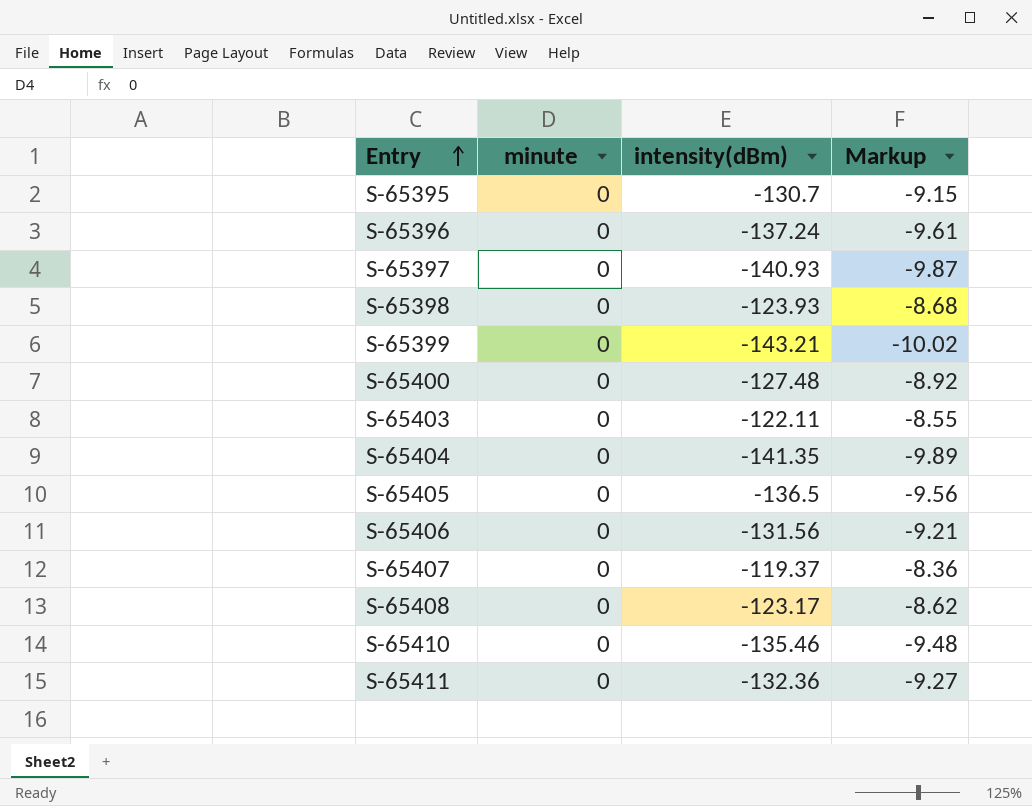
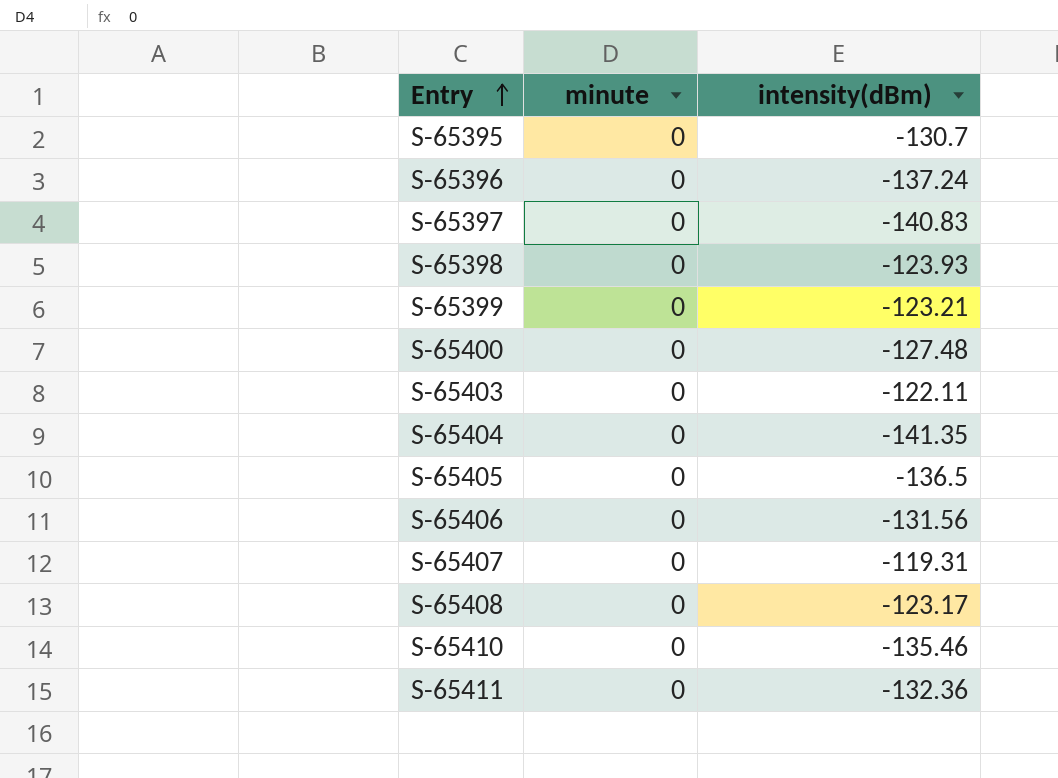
column Markup | formula: [intensity(dBm)] * 0.07 -> none
S-65397 | intensity(dBm): -140.93 -> -140.83
S-65399 | intensity(dBm): -143.21 -> -123.21
S-65407 | intensity(dBm): -119.37 -> -119.31

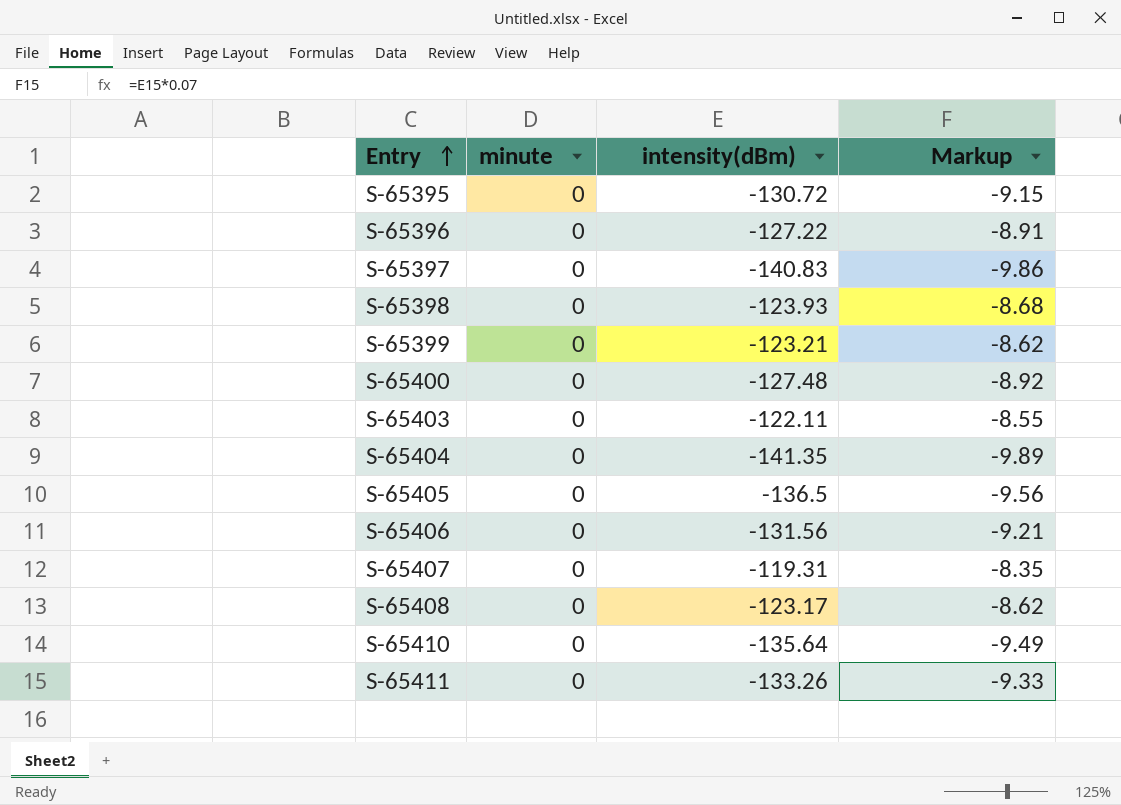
column Markup | formula: none -> [intensity(dBm)] * 0.07
S-65395 | intensity(dBm): -130.7 -> -130.72
S-65396 | intensity(dBm): -137.24 -> -127.22
S-65410 | intensity(dBm): -135.46 -> -135.64
S-65411 | intensity(dBm): -132.36 -> -133.26

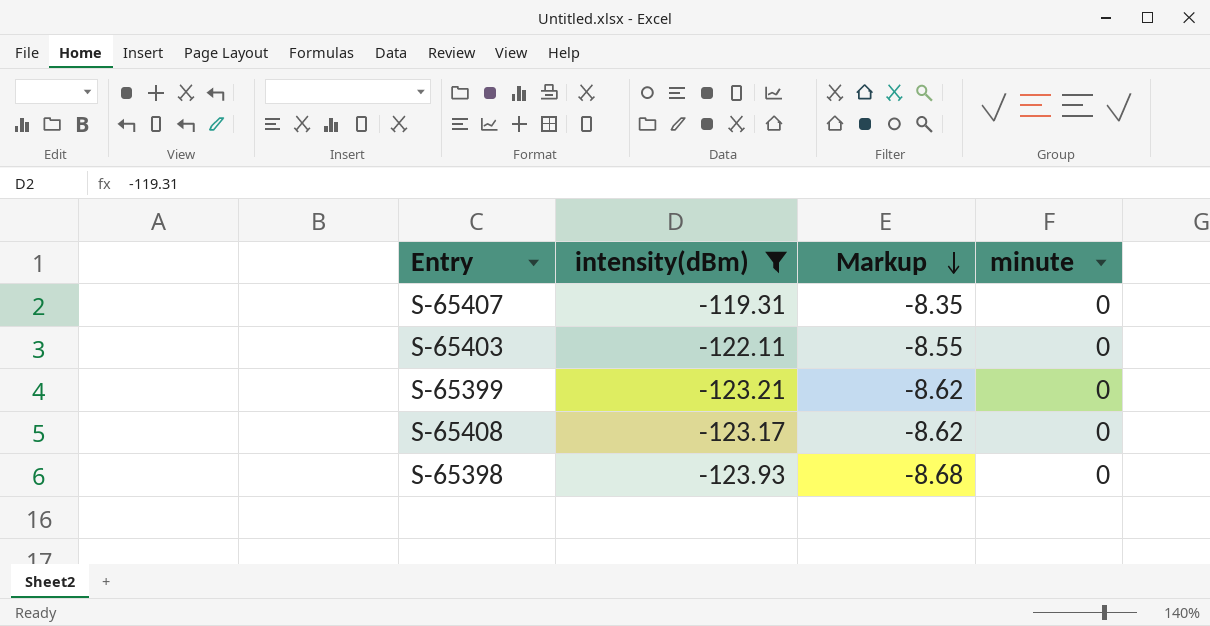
filter: none -> intensity(dBm) >= -123.93
row order: Entry ascending -> Markup descending
column minute | position: 2 -> 4

